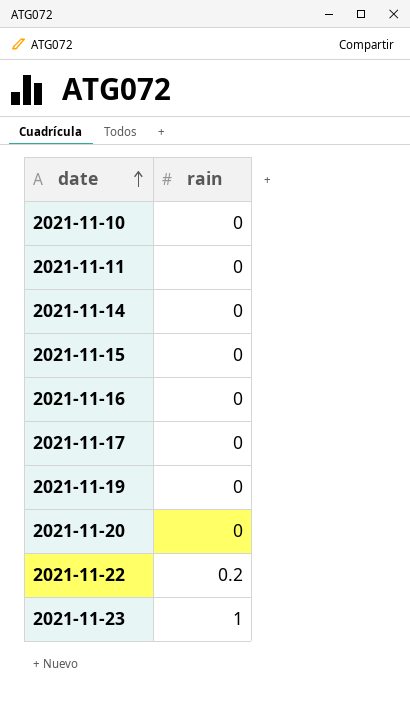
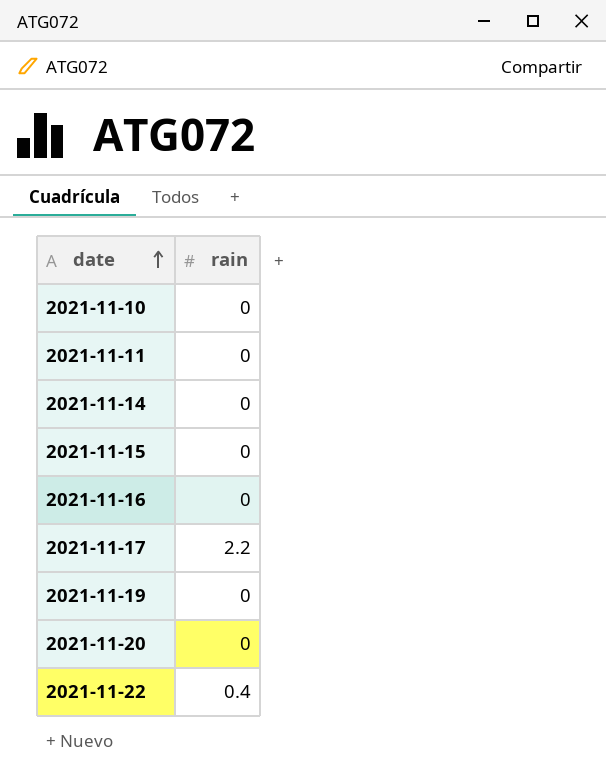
row 2021-11-23: 1 -> none
2021-11-17 | rain: 0 -> 2.2
2021-11-22 | rain: 0.2 -> 0.4

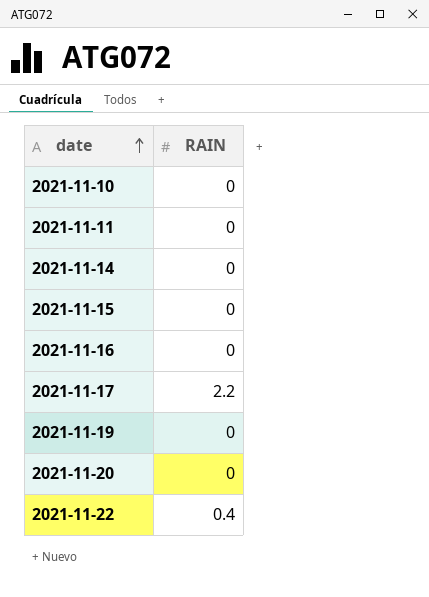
column name: rain -> RAIN

